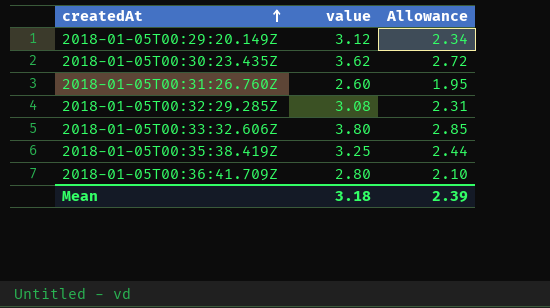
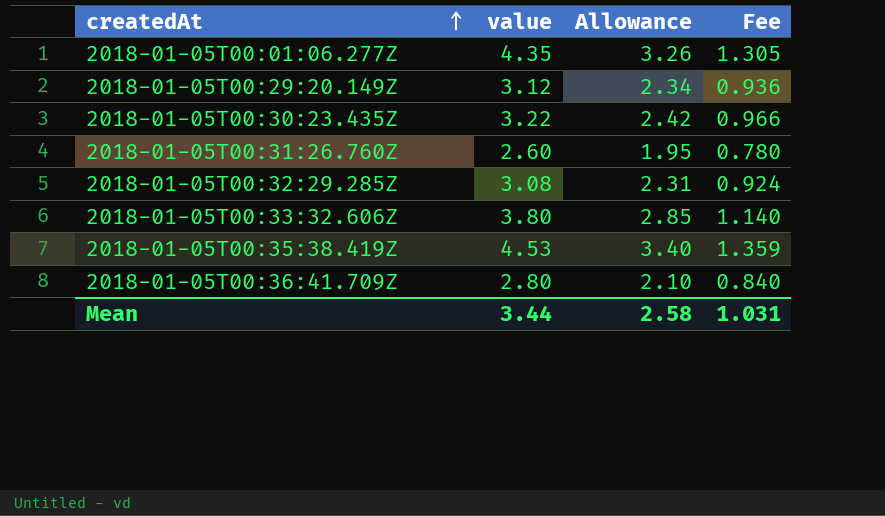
column Fee | formula: none -> [value] * 0.3
row 2018-01-05T00:01:06.277Z: none -> 4.35 | 3.26 | 1.305
2018-01-05T00:30:23.435Z | value: 3.62 -> 3.22
2018-01-05T00:30:23.435Z | Allowance: 2.72 -> 2.42
2018-01-05T00:35:38.419Z | value: 3.25 -> 4.53
2018-01-05T00:35:38.419Z | Allowance: 2.44 -> 3.40
Mean | value: 3.18 -> 3.44
Mean | Allowance: 2.39 -> 2.58

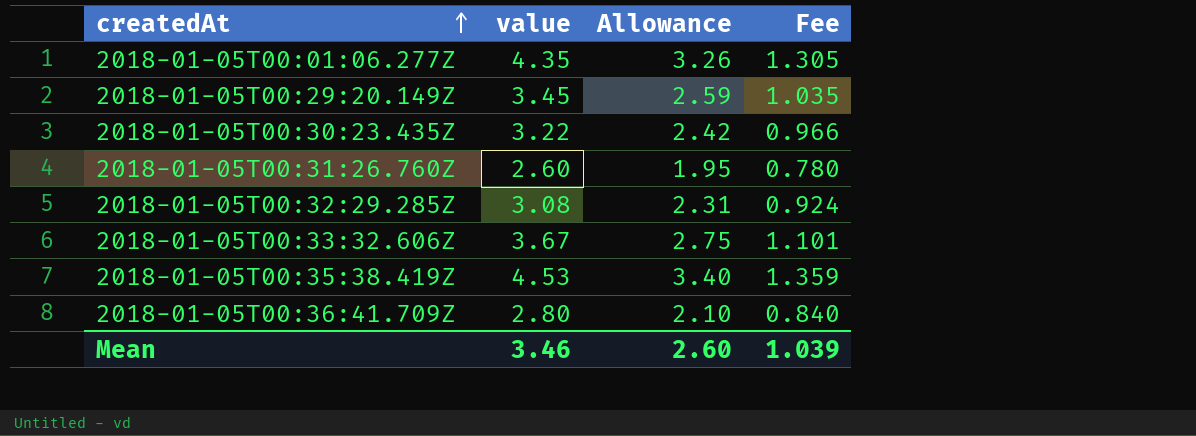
2018-01-05T00:29:20.149Z | value: 3.12 -> 3.45
2018-01-05T00:29:20.149Z | Allowance: 2.34 -> 2.59
2018-01-05T00:29:20.149Z | Fee: 0.936 -> 1.035
2018-01-05T00:33:32.606Z | value: 3.80 -> 3.67
2018-01-05T00:33:32.606Z | Allowance: 2.85 -> 2.75
2018-01-05T00:33:32.606Z | Fee: 1.140 -> 1.101
Mean | value: 3.44 -> 3.46
Mean | Allowance: 2.58 -> 2.60
Mean | Fee: 1.031 -> 1.039

